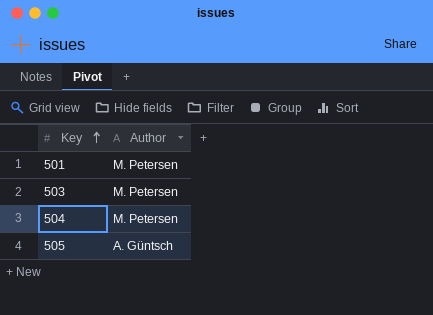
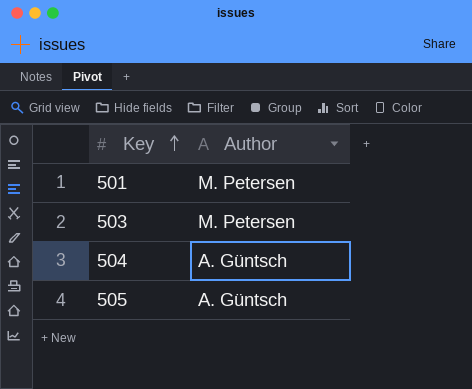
504 | Author: M. Petersen -> A. Güntsch

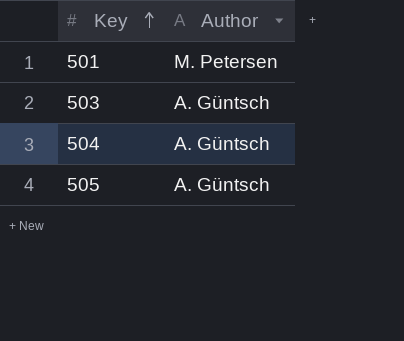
503 | Author: M. Petersen -> A. Güntsch

